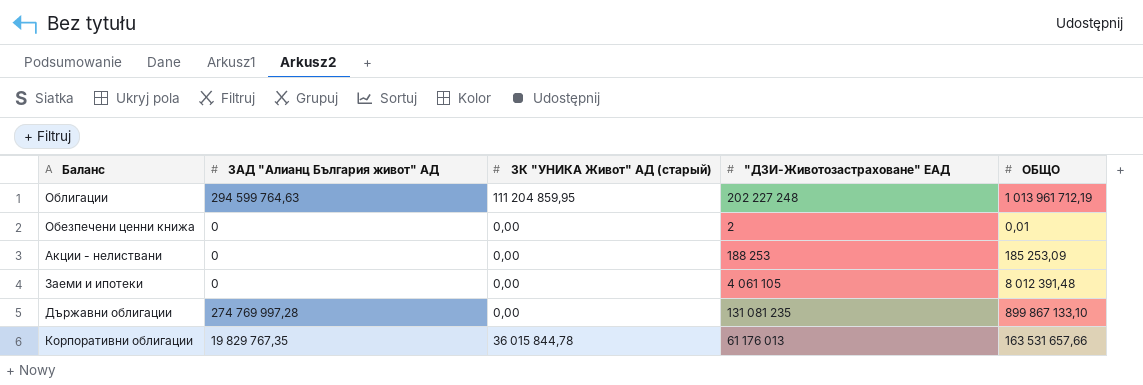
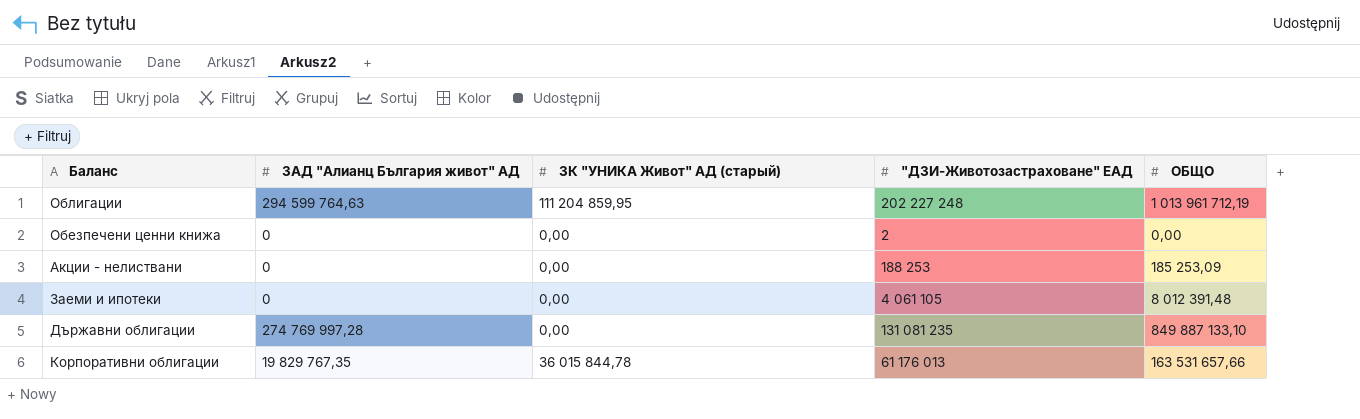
Обезпечени ценни книжа | ОБЩО: 0,01 -> 0,00
Държавни облигации | ОБЩО: 899 867 133,10 -> 849 887 133,10

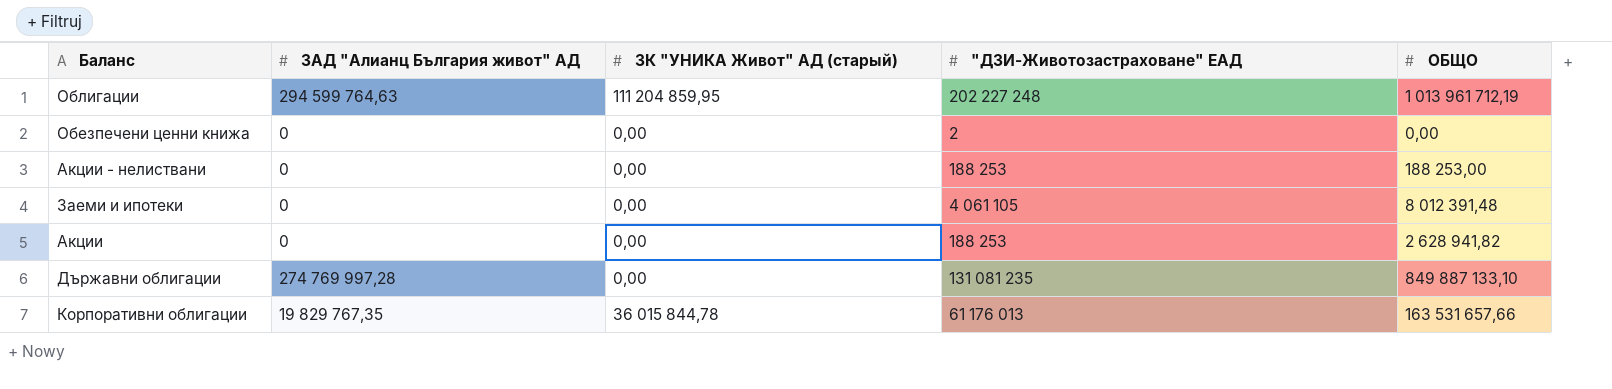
Акции - нелиствани | ОБЩО: 185 253,09 -> 188 253,00
row Акции: none -> 0 | 0,00 | 188 253 | 2 628 941,82

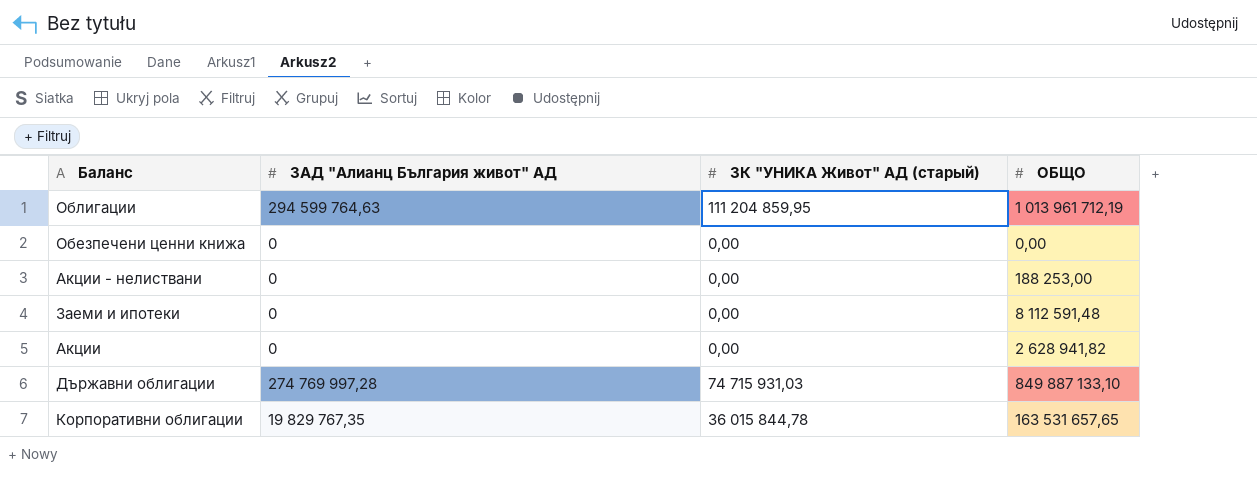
column "ДЗИ-Животозастраховане" ЕАД | position: 4 -> none
Заеми и ипотеки | ОБЩО: 8 012 391,48 -> 8 112 591,48
Държавни облигации | ЗК "УНИКА Живот" АД (старый): 0,00 -> 74 715 931,03
Корпоративни облигации | ОБЩО: 163 531 657,66 -> 163 531 657,65

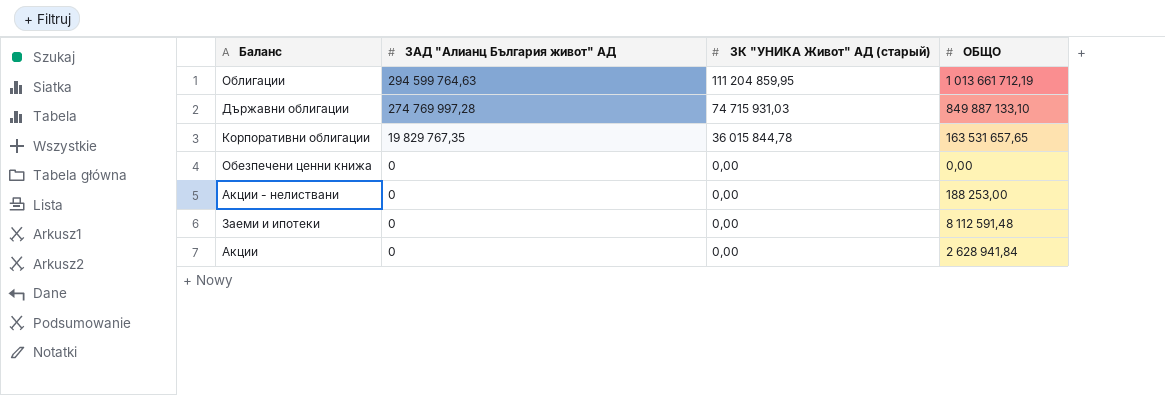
row order: none -> ЗАД "Алианц България живот" АД descending
Облигации | ОБЩО: 1 013 961 712,19 -> 1 013 661 712,19
Акции | ОБЩО: 2 628 941,82 -> 2 628 941,84

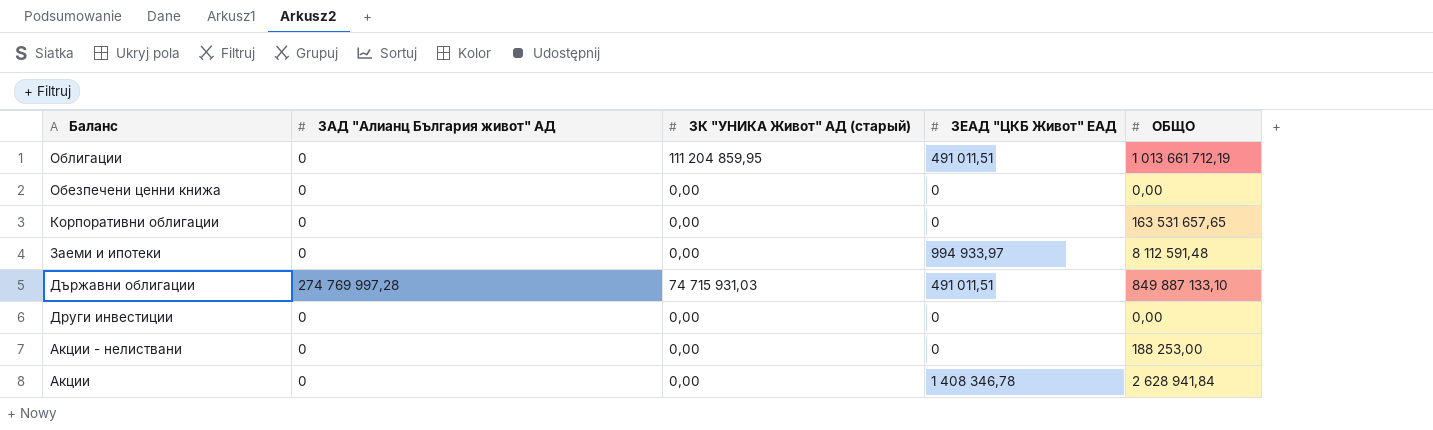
row order: ЗАД "Алианц България живот" АД descending -> Баланс descending
column ЗЕАД "ЦКБ Живот" ЕАД | position: none -> 4
Облигации | ЗАД "Алианц България живот" АД: 294 599 764,63 -> 0
Корпоративни облигации | ЗАД "Алианц България живот" АД: 19 829 767,35 -> 0
Корпоративни облигации | ЗК "УНИКА Живот" АД (старый): 36 015 844,78 -> 0,00
row Други инвестиции: none -> 0 | 0,00 | 0 | 0,00

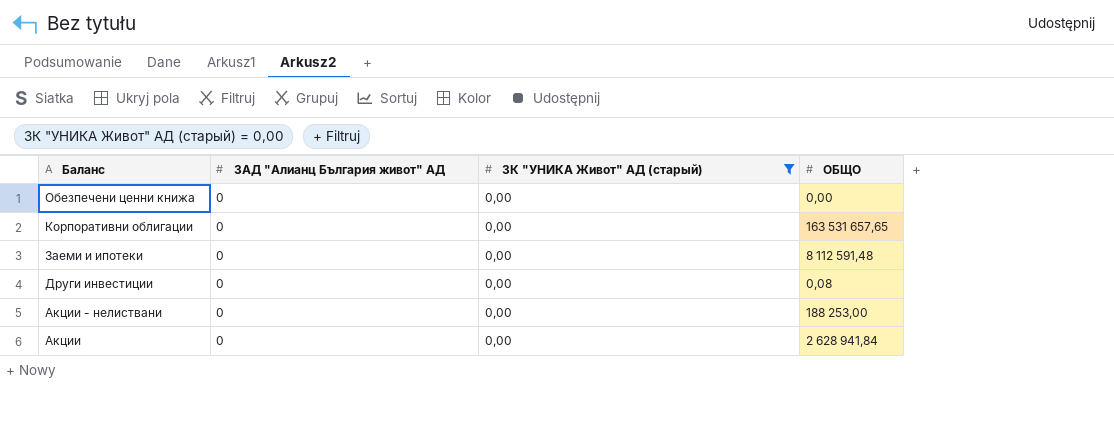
filter: none -> ЗК "УНИКА Живот" АД (старый) = 0,00
column ЗЕАД "ЦКБ Живот" ЕАД | position: 4 -> none
Други инвестиции | ОБЩО: 0,00 -> 0,08

